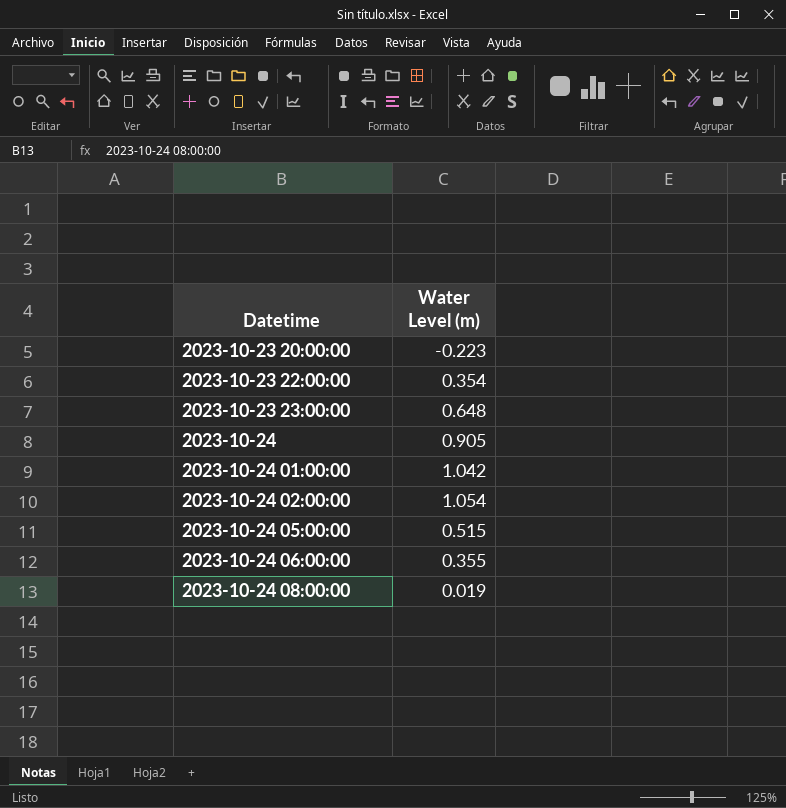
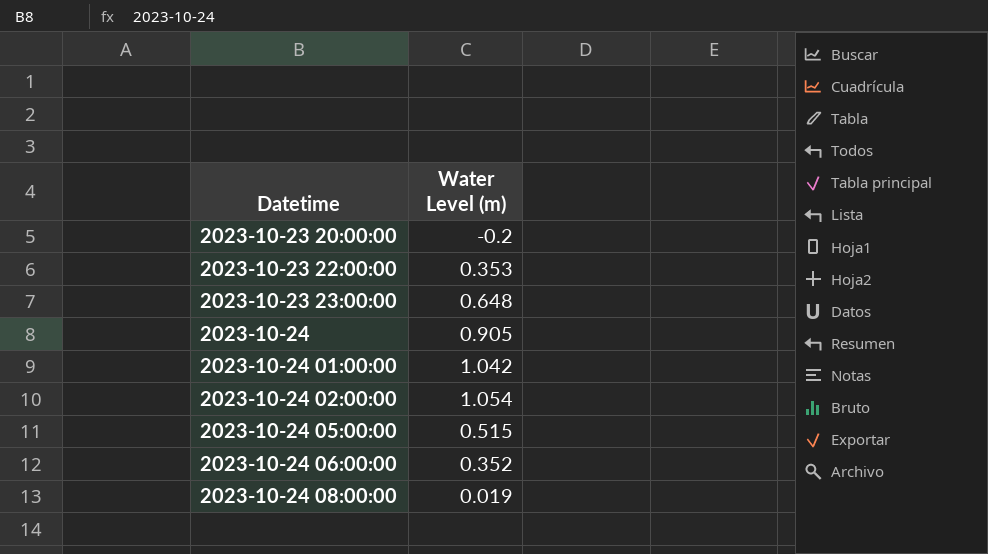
2023-10-23 20:00:00 | Water Level (m): -0.223 -> -0.2
2023-10-23 22:00:00 | Water Level (m): 0.354 -> 0.353
2023-10-24 06:00:00 | Water Level (m): 0.355 -> 0.352

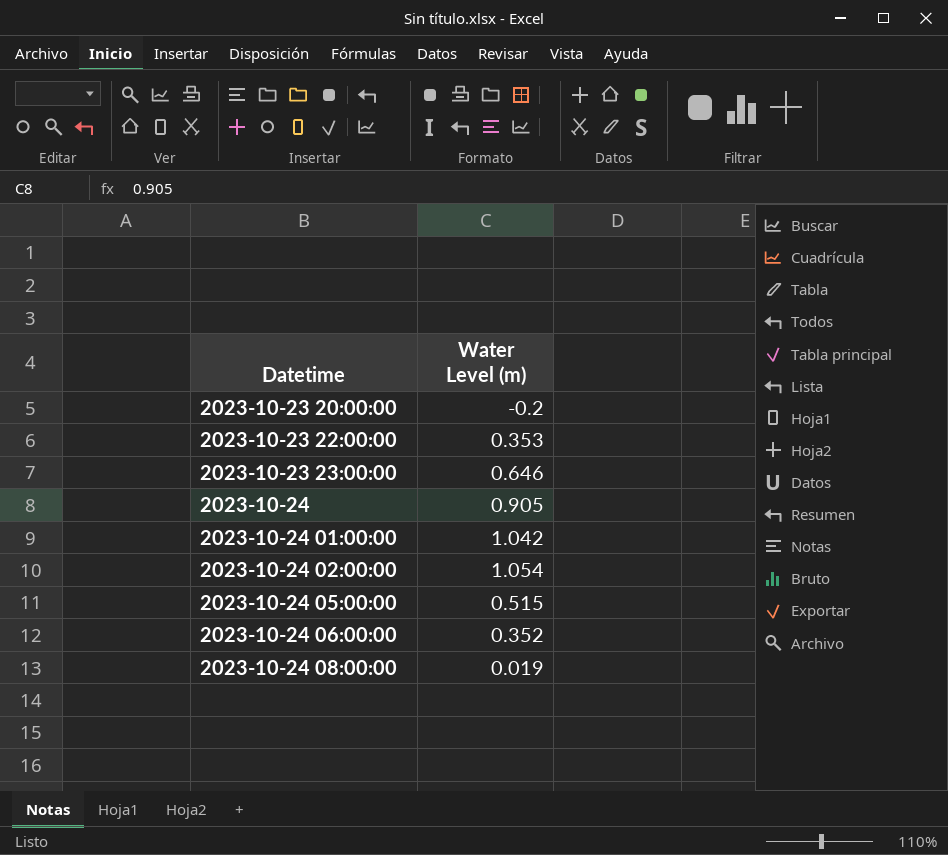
2023-10-23 23:00:00 | Water Level (m): 0.648 -> 0.646

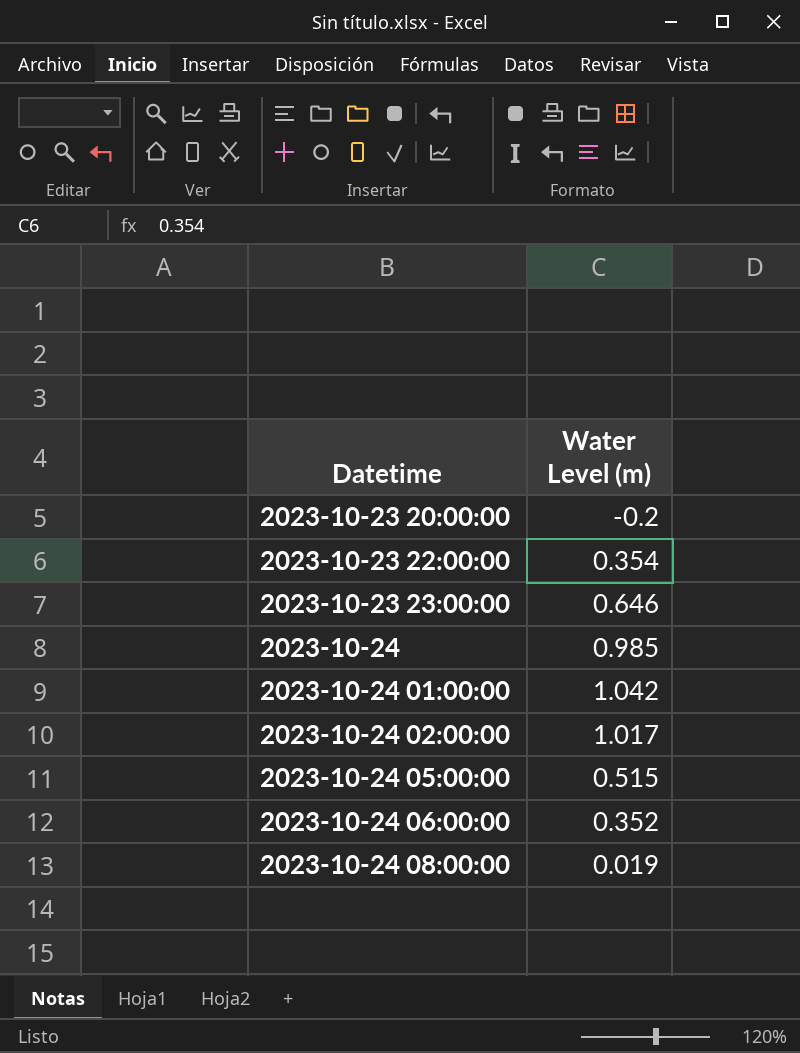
2023-10-23 22:00:00 | Water Level (m): 0.353 -> 0.354
2023-10-24 | Water Level (m): 0.905 -> 0.985
2023-10-24 02:00:00 | Water Level (m): 1.054 -> 1.017

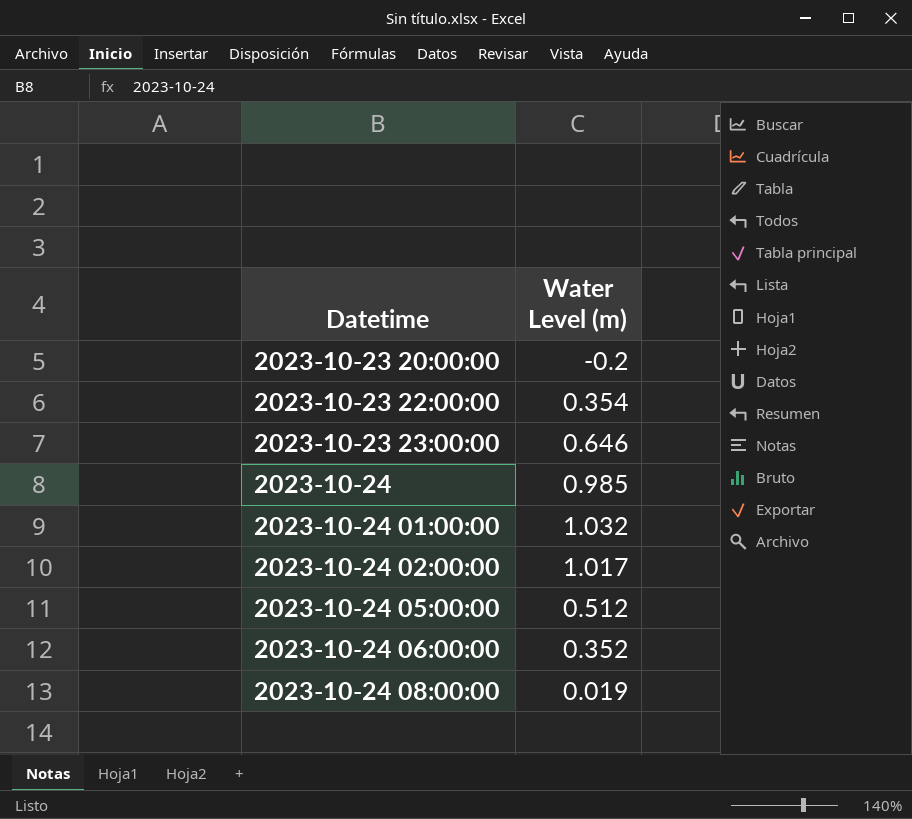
2023-10-24 01:00:00 | Water Level (m): 1.042 -> 1.032
2023-10-24 05:00:00 | Water Level (m): 0.515 -> 0.512

